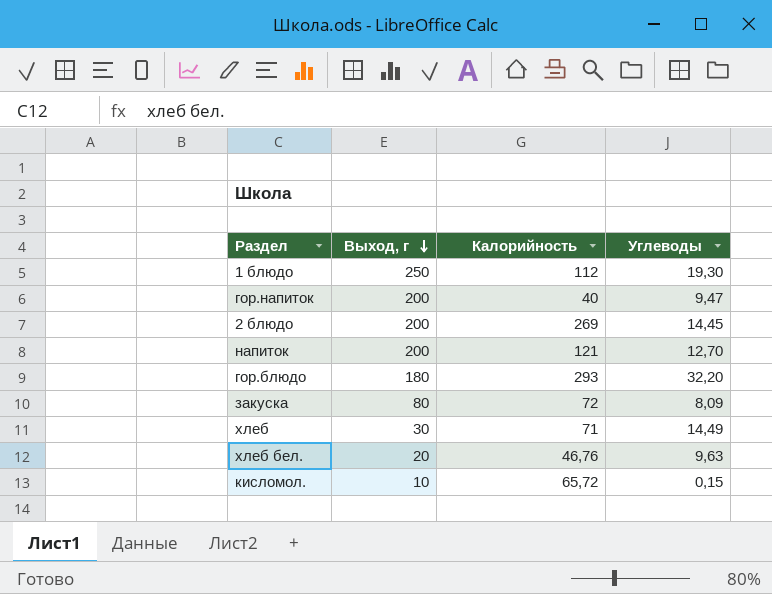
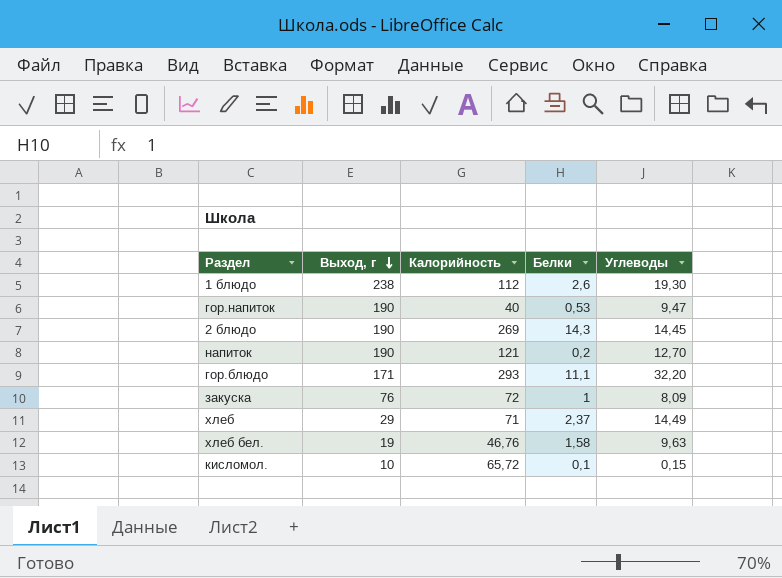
column Белки | position: none -> 4
1 блюдо | Выход, г: 250 -> 238
гор.напиток | Выход, г: 200 -> 190
2 блюдо | Выход, г: 200 -> 190
напиток | Выход, г: 200 -> 190
гор.блюдо | Выход, г: 180 -> 171
закуска | Выход, г: 80 -> 76
хлеб | Выход, г: 30 -> 29
хлеб бел. | Выход, г: 20 -> 19

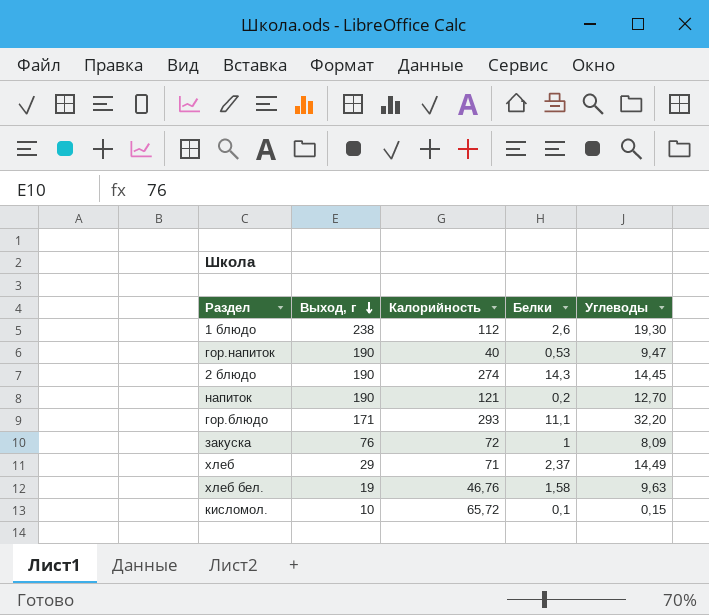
2 блюдо | Калорийность: 269 -> 274

